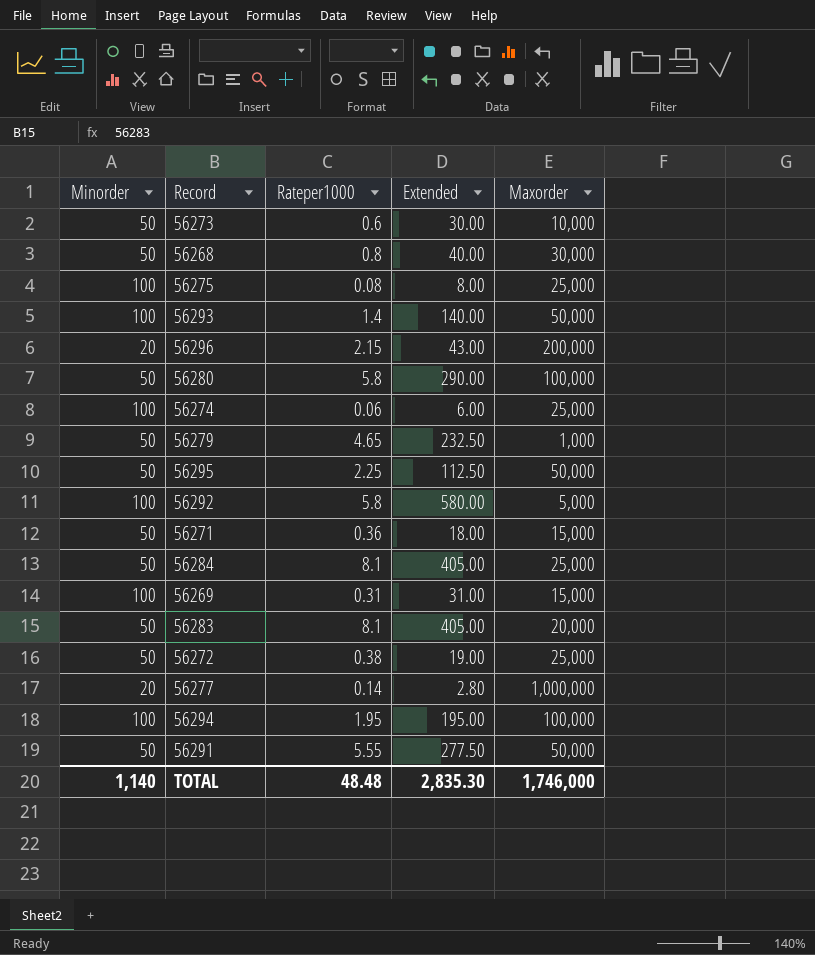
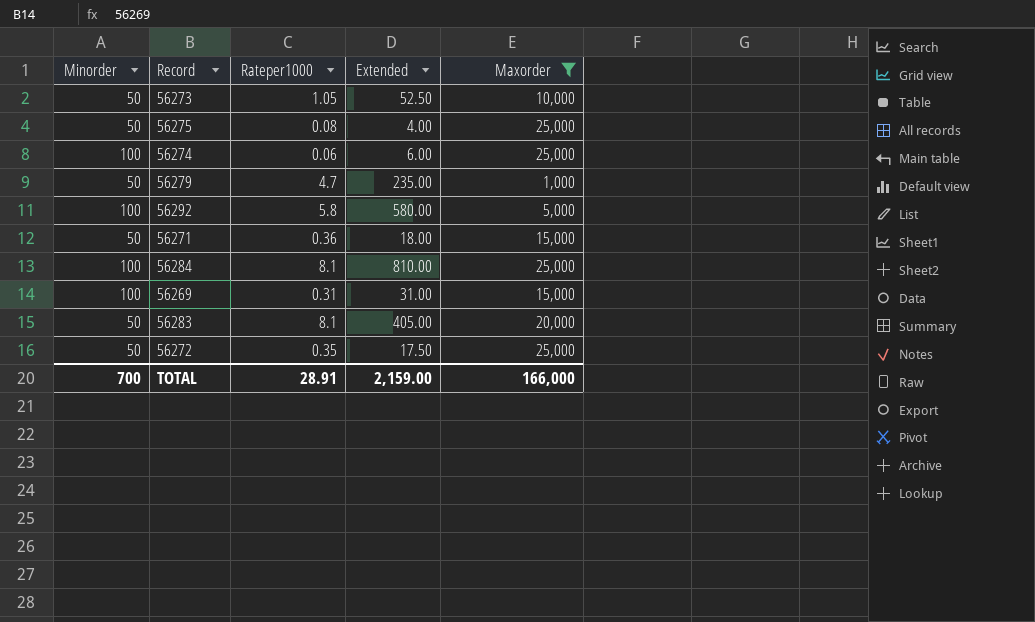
filter: none -> Maxorder <= 25,000
56273 | Rateper1000: 0.6 -> 1.05
56273 | Extended: 30.00 -> 52.50
56275 | Minorder: 100 -> 50
56275 | Extended: 8.00 -> 4.00
56279 | Rateper1000: 4.65 -> 4.7
56279 | Extended: 232.50 -> 235.00
56284 | Minorder: 50 -> 100
56284 | Extended: 405.00 -> 810.00
56272 | Rateper1000: 0.38 -> 0.35
56272 | Extended: 19.00 -> 17.50
TOTAL | Minorder: 1,140 -> 700
TOTAL | Rateper1000: 48.48 -> 28.91
TOTAL | Extended: 2,835.30 -> 2,159.00
TOTAL | Maxorder: 1,746,000 -> 166,000

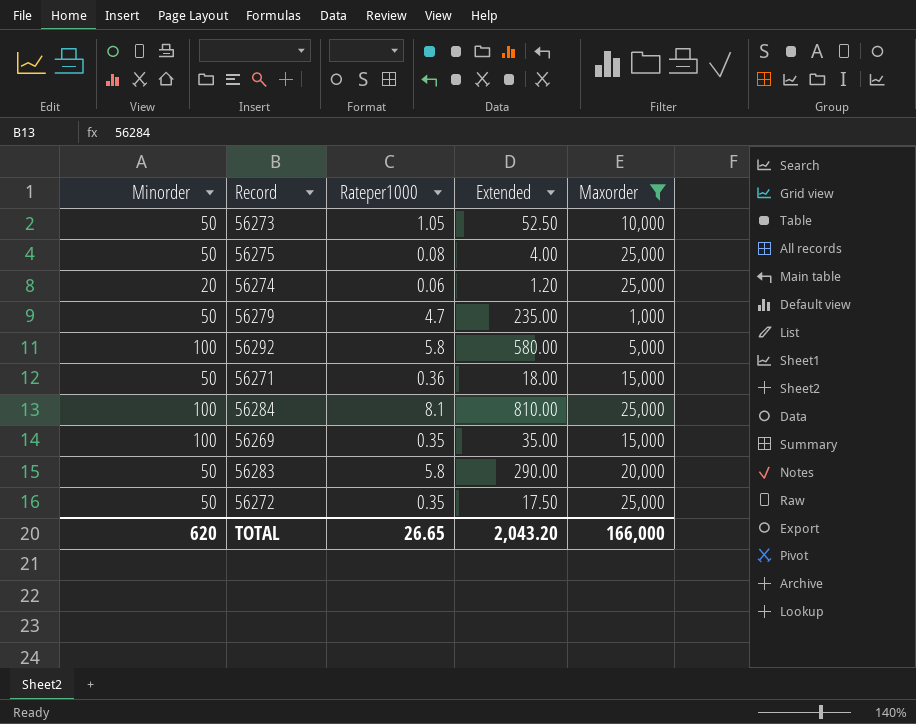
56274 | Minorder: 100 -> 20
56274 | Extended: 6.00 -> 1.20
56269 | Rateper1000: 0.31 -> 0.35
56269 | Extended: 31.00 -> 35.00
56283 | Rateper1000: 8.1 -> 5.8
56283 | Extended: 405.00 -> 290.00
TOTAL | Minorder: 700 -> 620
TOTAL | Rateper1000: 28.91 -> 26.65
TOTAL | Extended: 2,159.00 -> 2,043.20

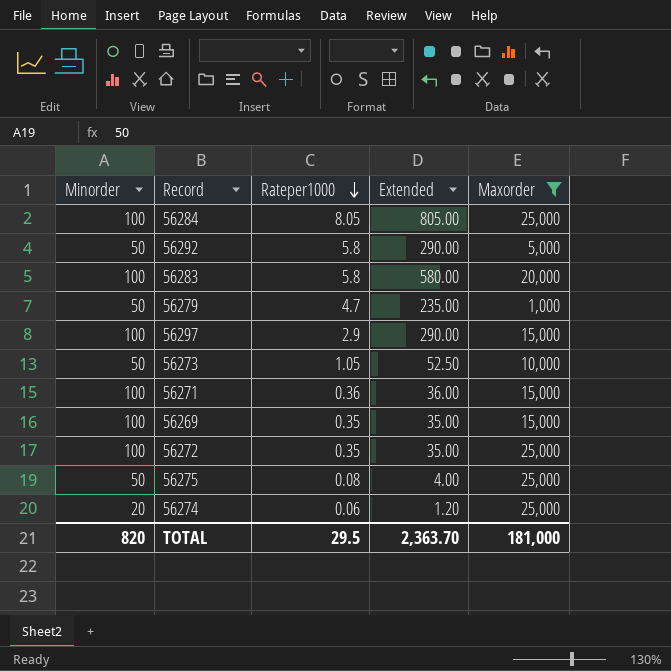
row order: none -> Rateper1000 descending
56284 | Rateper1000: 8.1 -> 8.05
56284 | Extended: 810.00 -> 805.00
56292 | Minorder: 100 -> 50
56292 | Extended: 580.00 -> 290.00
56283 | Minorder: 50 -> 100
56283 | Extended: 290.00 -> 580.00
row 56297: none -> 100 | 2.9 | 290.00 | 15,000
56271 | Minorder: 50 -> 100
56271 | Extended: 18.00 -> 36.00
56272 | Minorder: 50 -> 100
56272 | Extended: 17.50 -> 35.00
TOTAL | Minorder: 620 -> 820
TOTAL | Rateper1000: 26.65 -> 29.5
TOTAL | Extended: 2,043.20 -> 2,363.70
TOTAL | Maxorder: 166,000 -> 181,000

